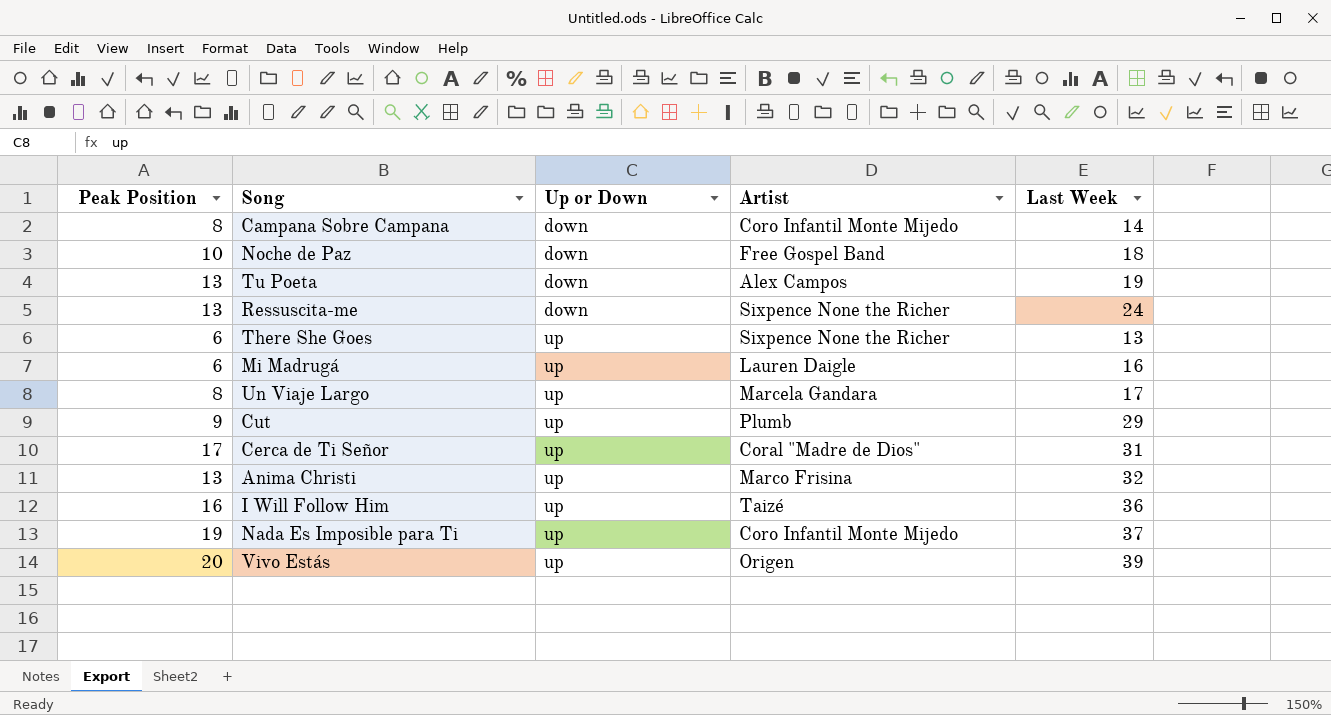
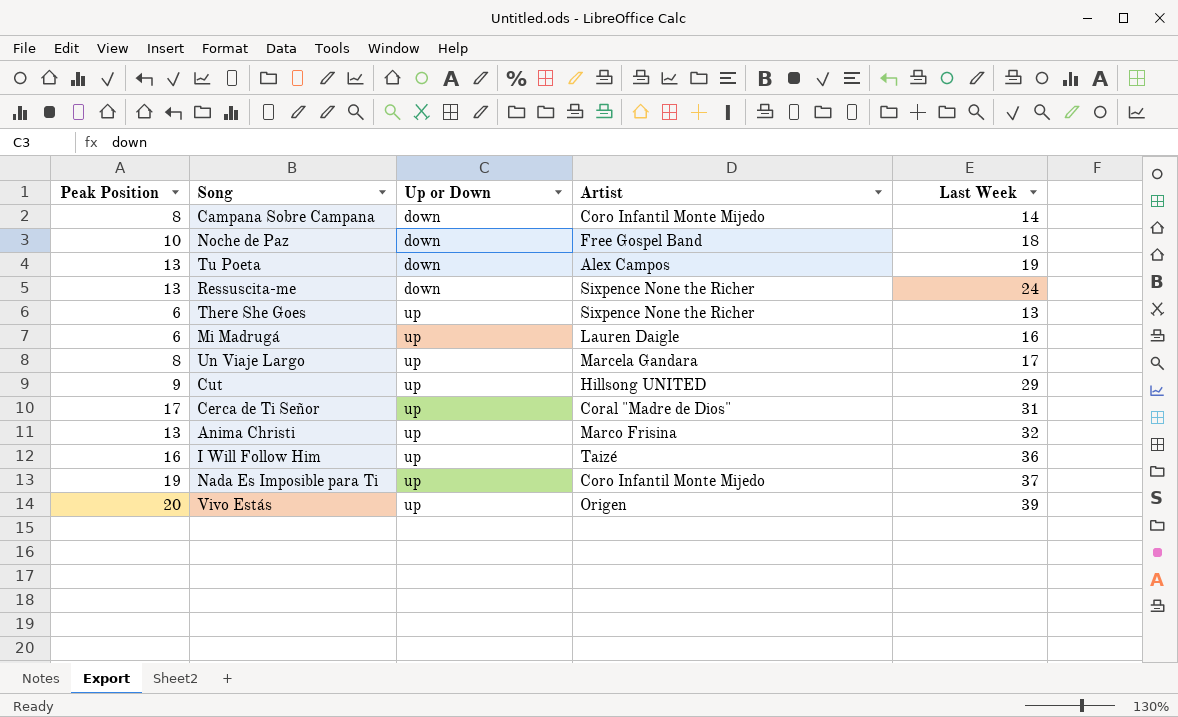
Cut | Artist: Plumb -> Hillsong UNITED

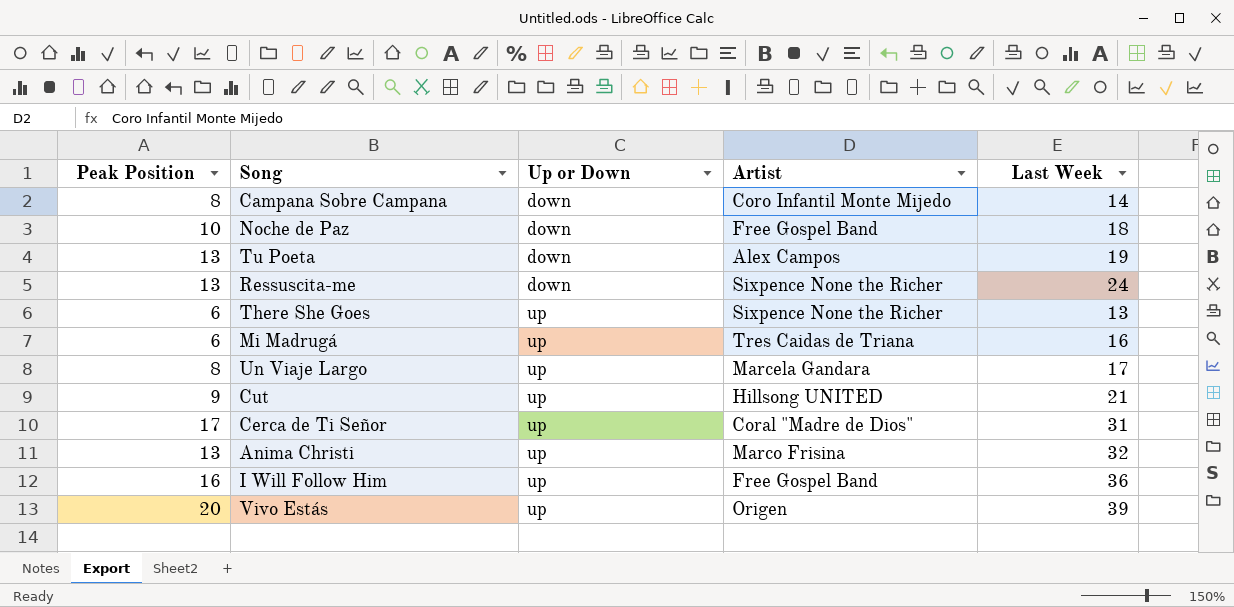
row Nada Es Imposible para Ti: 19 | up | Coro Infantil Monte Mijedo | 37 -> none
Mi Madrugá | Artist: Lauren Daigle -> Tres Caidas de Triana
Cut | Last Week: 29 -> 21
I Will Follow Him | Artist: Taizé -> Free Gospel Band

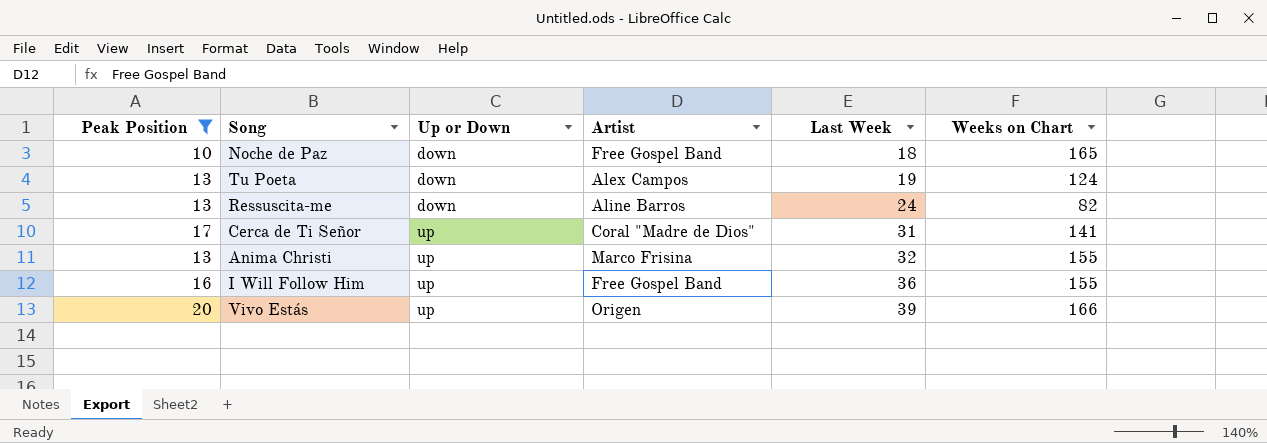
filter: none -> Peak Position >= 10
column Weeks on Chart | position: none -> 6
Ressuscita-me | Artist: Sixpence None the Richer -> Aline Barros

